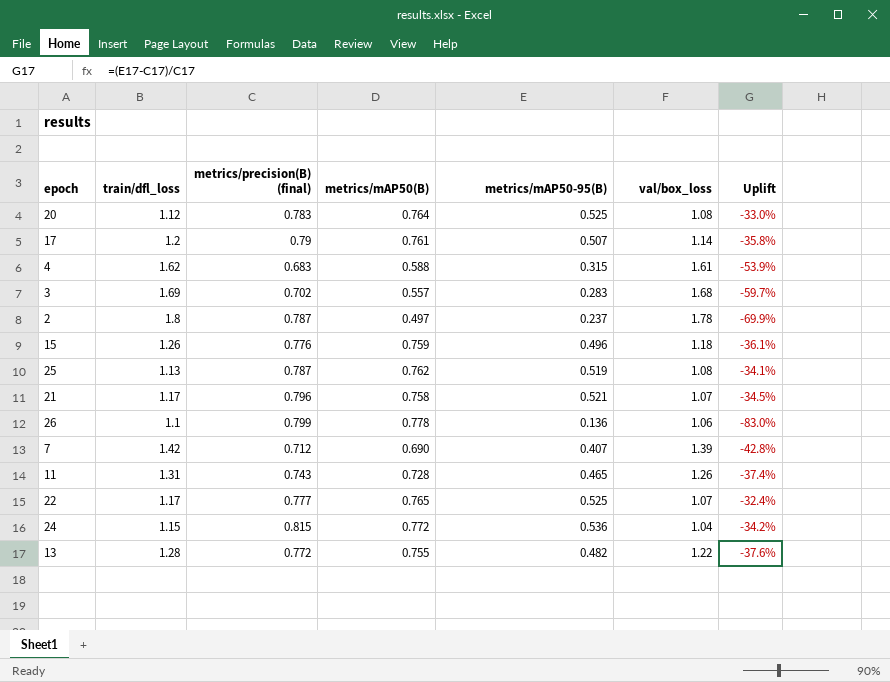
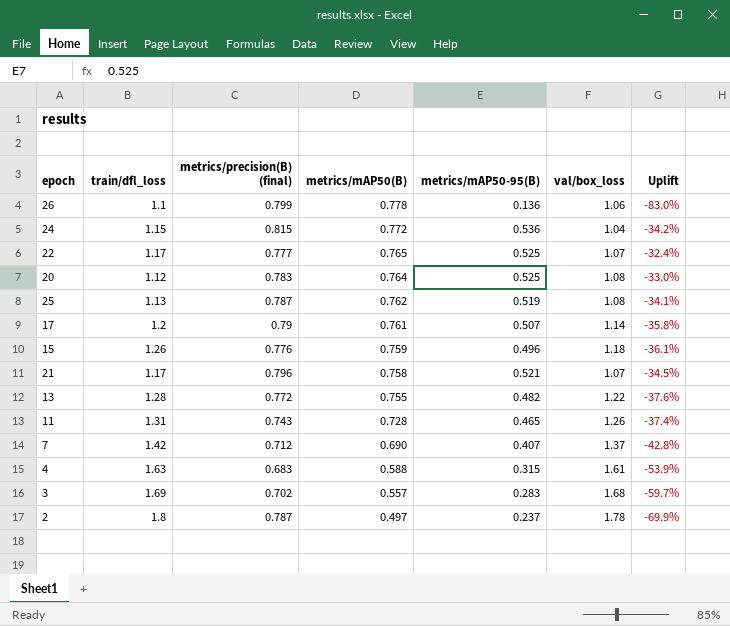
row order: none -> metrics/mAP50(B) descending
7 | val/box_loss: 1.39 -> 1.37
4 | train/dfl_loss: 1.62 -> 1.63

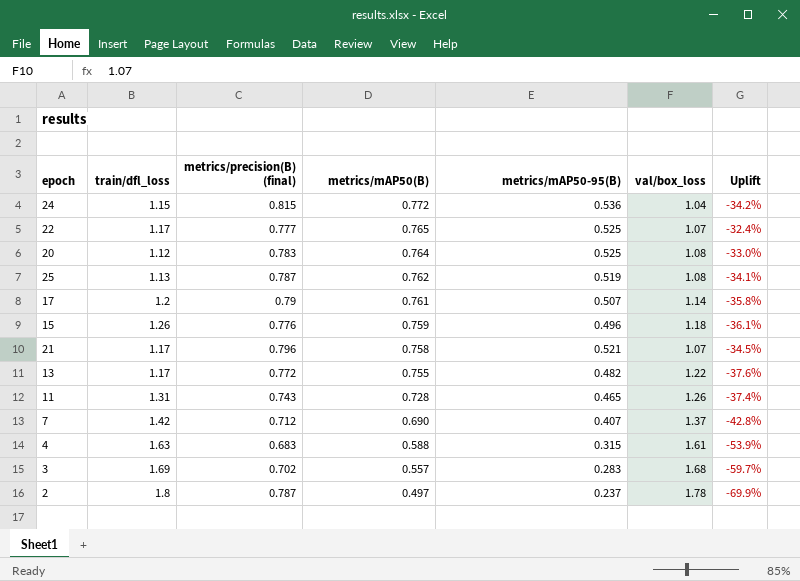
row 26: 1.1 | 0.799 | 0.778 | 0.136 | 1.06 | -83.0% -> none
13 | train/dfl_loss: 1.28 -> 1.17

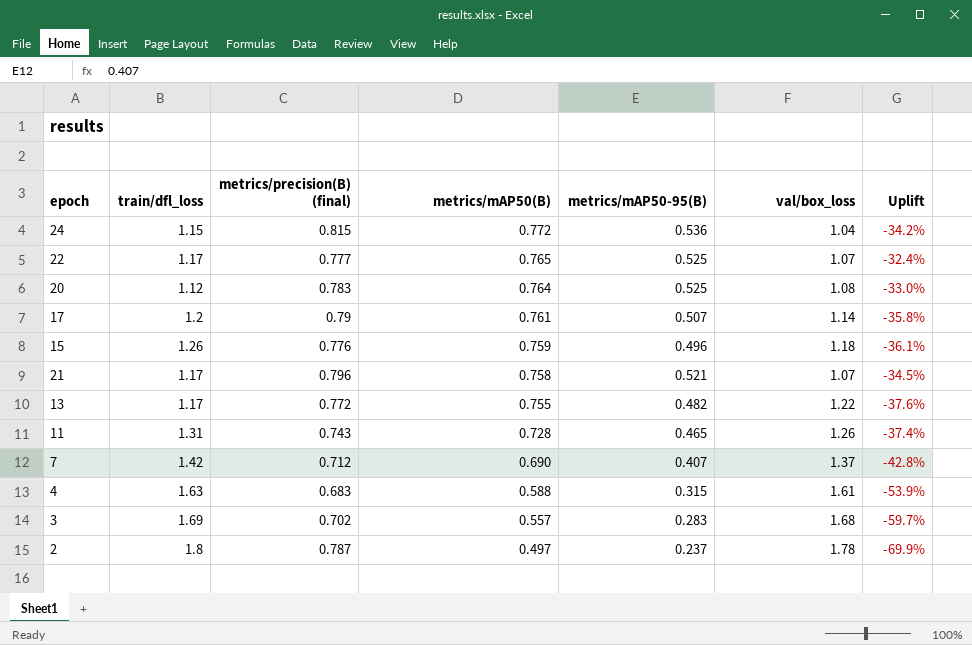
row 25: 1.13 | 0.787 | 0.762 | 0.519 | 1.08 | -34.1% -> none

